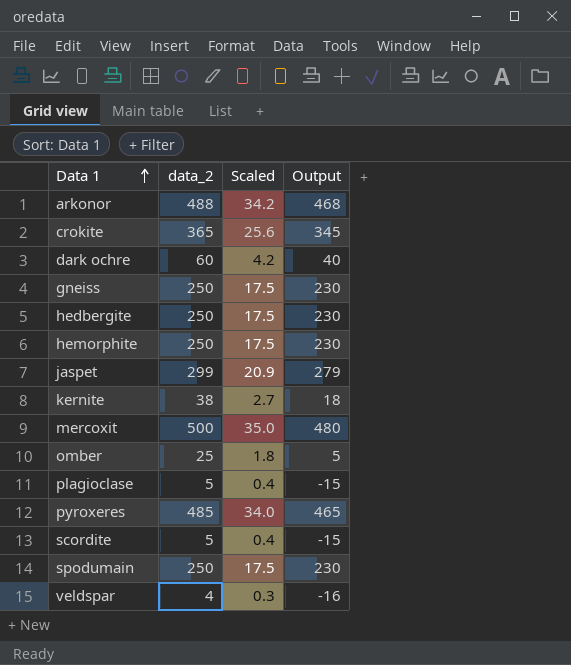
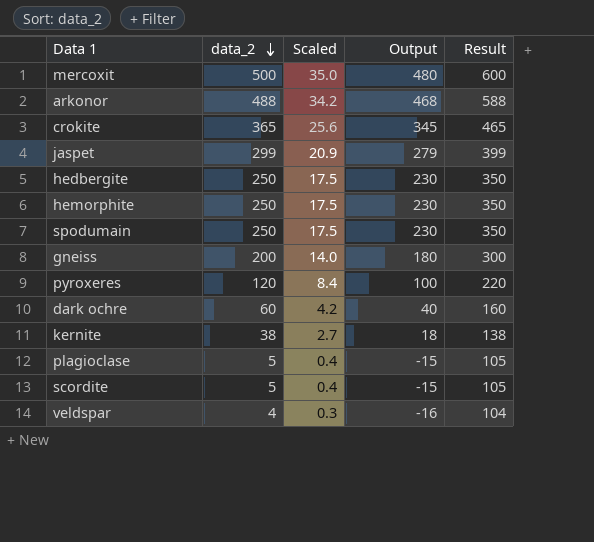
row order: Data 1 ascending -> data_2 descending
column Result | formula: none -> [data_2] + 100
row omber: 25 | 1.8 | 5 -> none
gneiss | data_2: 250 -> 200
gneiss | Scaled: 17.5 -> 14.0
gneiss | Output: 230 -> 180
pyroxeres | data_2: 485 -> 120
pyroxeres | Scaled: 34.0 -> 8.4
pyroxeres | Output: 465 -> 100

